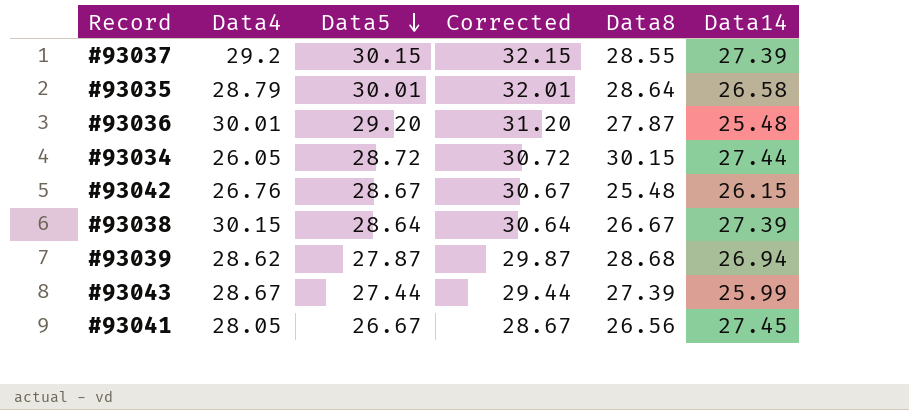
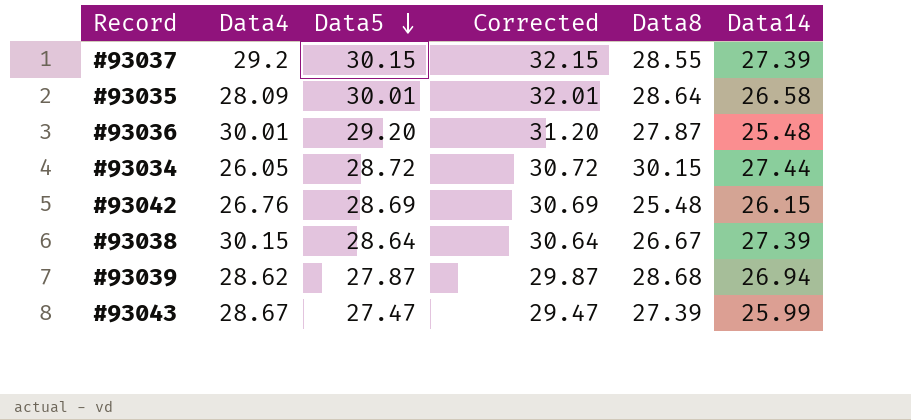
row #93041: 28.05 | 26.67 | 28.67 | 26.56 | 27.45 -> none
#93035 | Data4: 28.79 -> 28.09
#93042 | Data5: 28.67 -> 28.69
#93042 | Corrected: 30.67 -> 30.69
#93043 | Data5: 27.44 -> 27.47
#93043 | Corrected: 29.44 -> 29.47

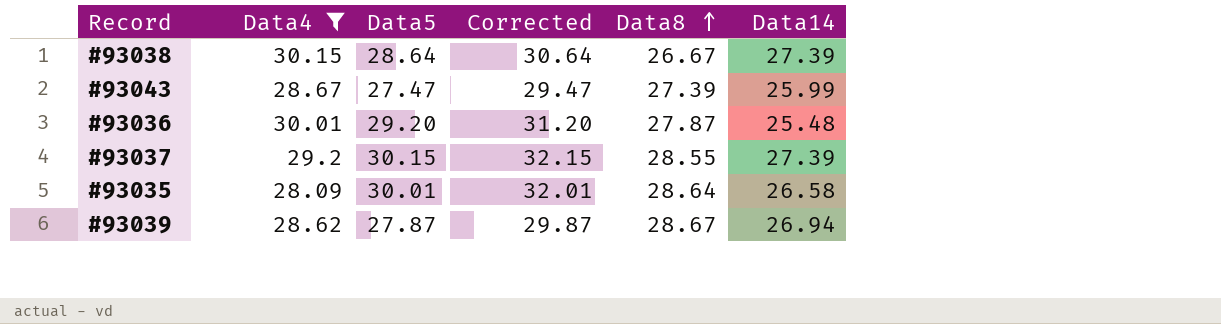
filter: none -> Data4 >= 28.09
row order: Data5 descending -> Data8 ascending
#93039 | Data8: 28.68 -> 28.67

